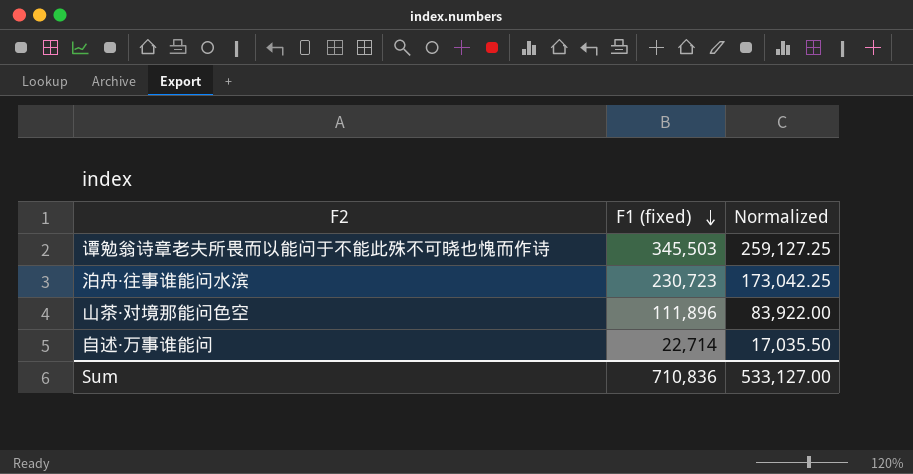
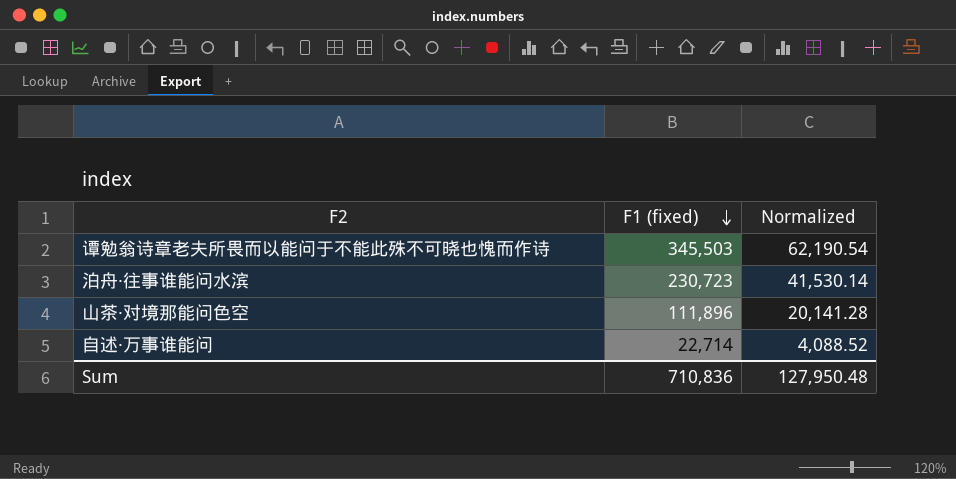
column Normalized | formula: [F1 (fixed)] * 0.75 -> [F1 (fixed)] * 0.18
Sum | Normalized: 533,127.00 -> 127,950.48

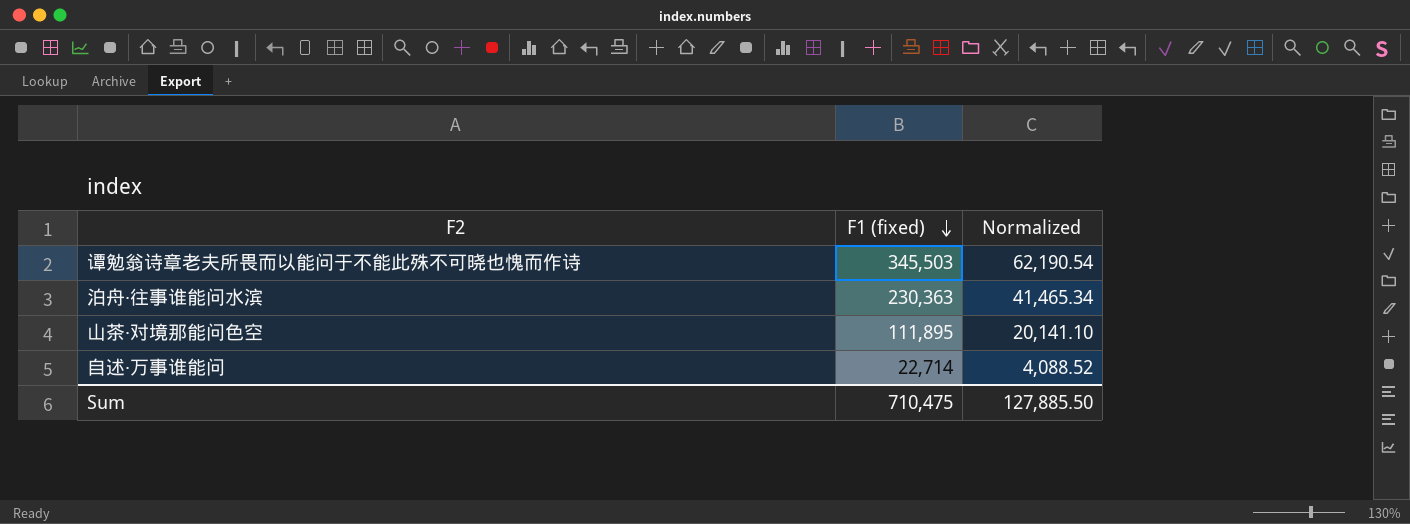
泊舟·往事谁能问水滨 | F1 (fixed): 230,723 -> 230,363
泊舟·往事谁能问水滨 | Normalized: 41,530.14 -> 41,465.34
山茶·对境那能问色空 | F1 (fixed): 111,896 -> 111,895
山茶·对境那能问色空 | Normalized: 20,141.28 -> 20,141.10
Sum | F1 (fixed): 710,836 -> 710,475
Sum | Normalized: 127,950.48 -> 127,885.50

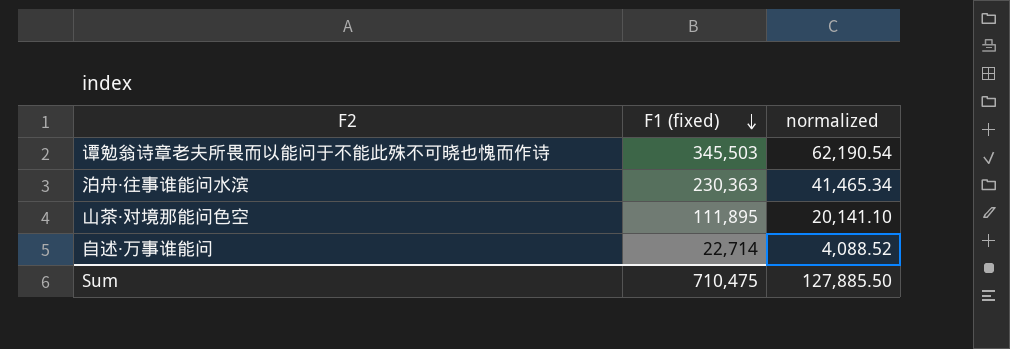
column name: Normalized -> normalized

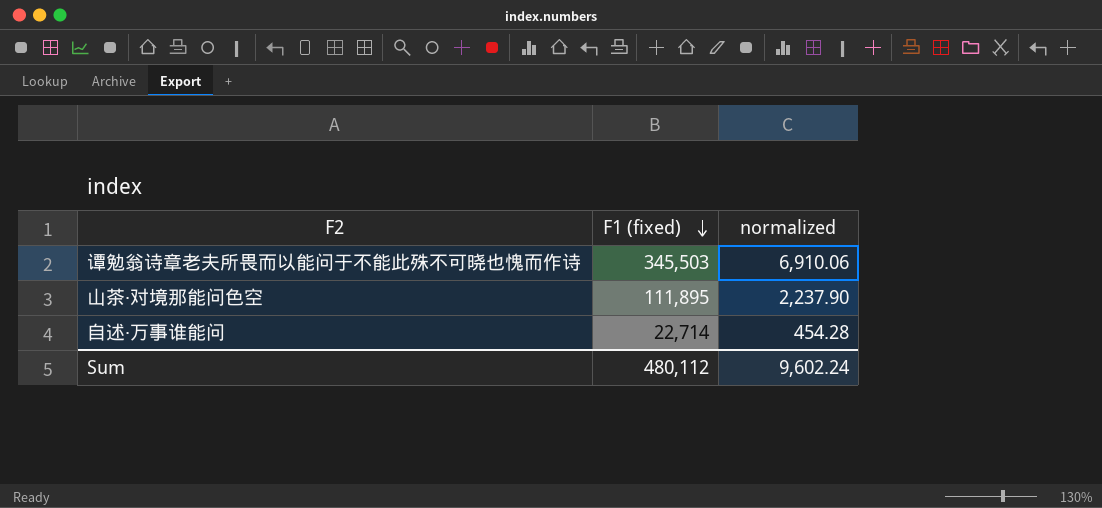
column normalized | formula: [F1 (fixed)] * 0.18 -> [F1 (fixed)] * 0.02
row 泊舟·往事谁能问水滨: 230,363 | 41,465.34 -> none
Sum | F1 (fixed): 710,475 -> 480,112
Sum | normalized: 127,885.50 -> 9,602.24

